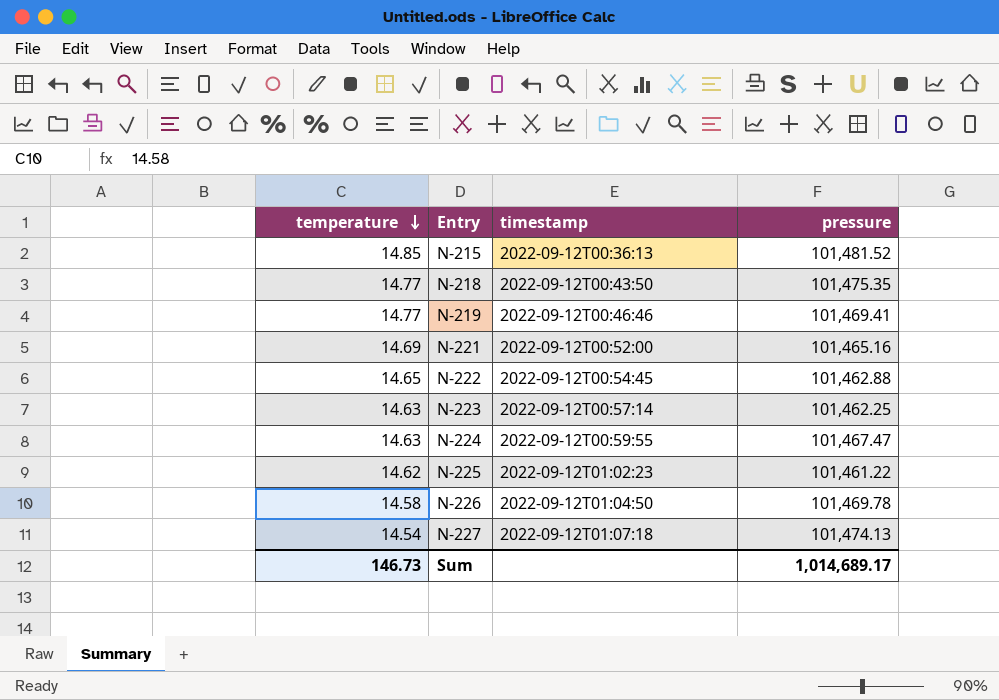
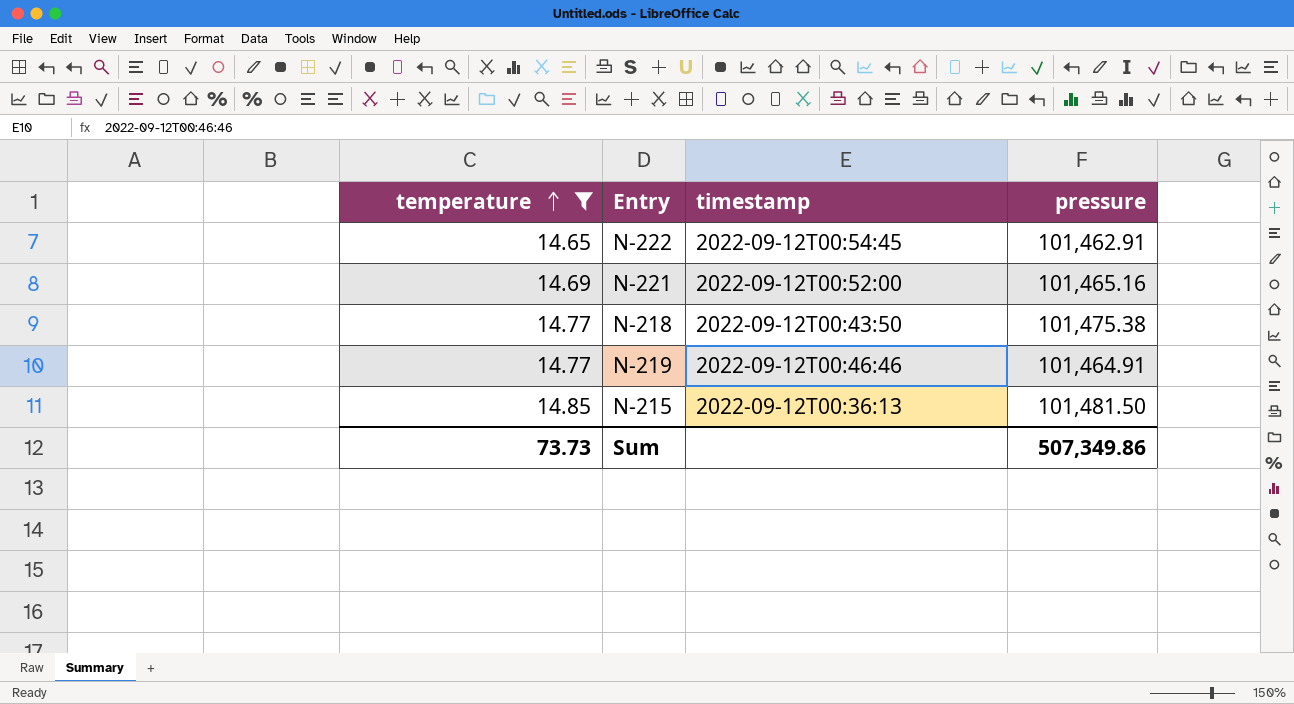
filter: none -> temperature >= 14.65
row order: temperature descending -> temperature ascending
N-222 | pressure: 101,462.88 -> 101,462.91
N-218 | pressure: 101,475.35 -> 101,475.38
N-219 | pressure: 101,469.41 -> 101,464.91
N-215 | pressure: 101,481.52 -> 101,481.50
Sum | temperature: 146.73 -> 73.73
Sum | pressure: 1,014,689.17 -> 507,349.86

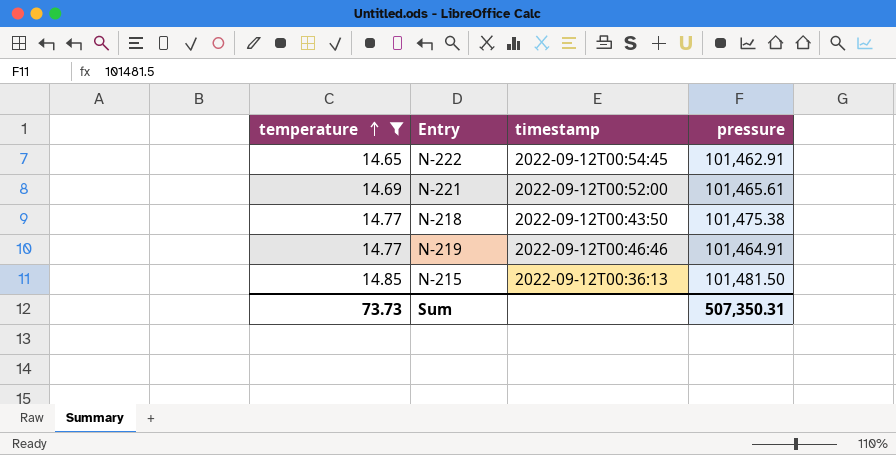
N-221 | pressure: 101,465.16 -> 101,465.61
Sum | pressure: 507,349.86 -> 507,350.31

